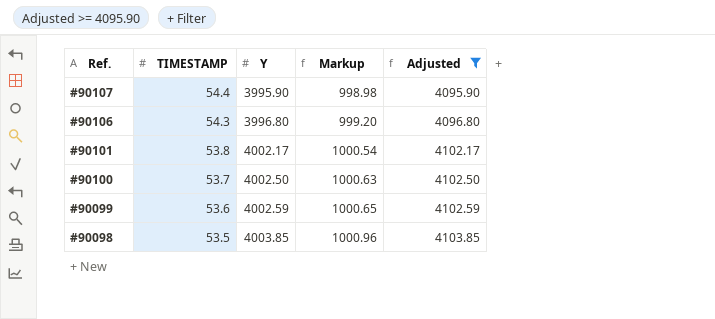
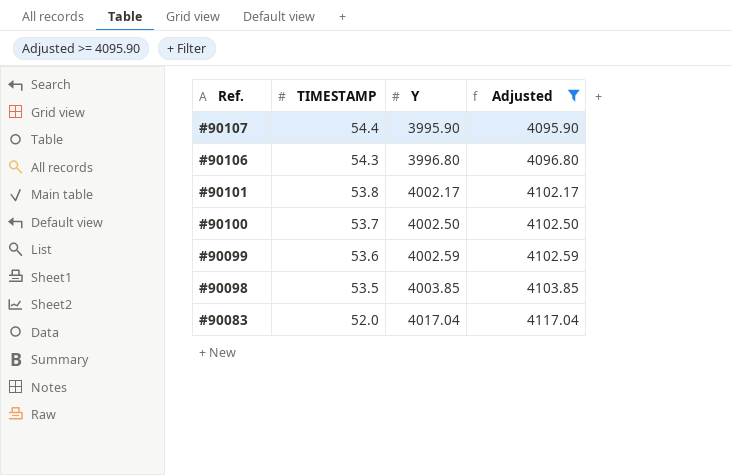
column Markup | formula: [Y] * 0.25 -> none
row #90083: none -> 52.0 | 4017.04 | 4117.04

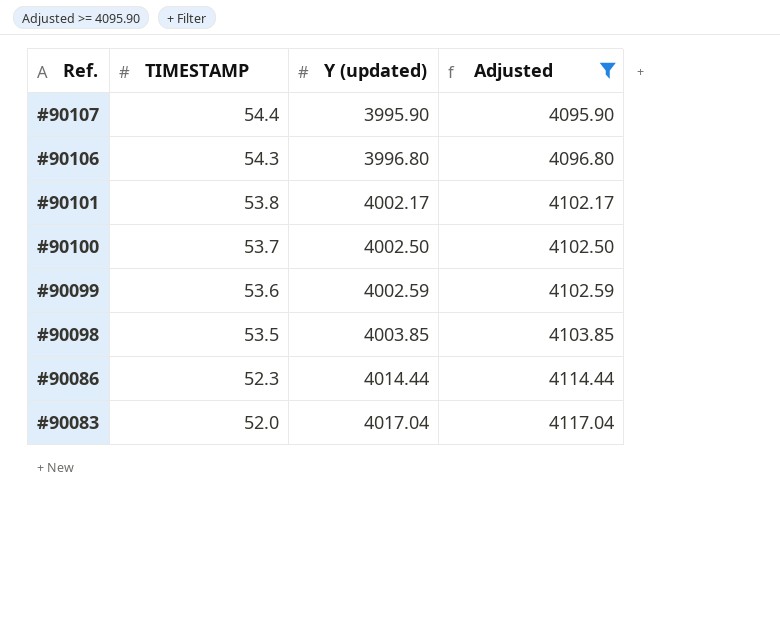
column name: Y -> Y (updated)
row #90086: none -> 52.3 | 4014.44 | 4114.44

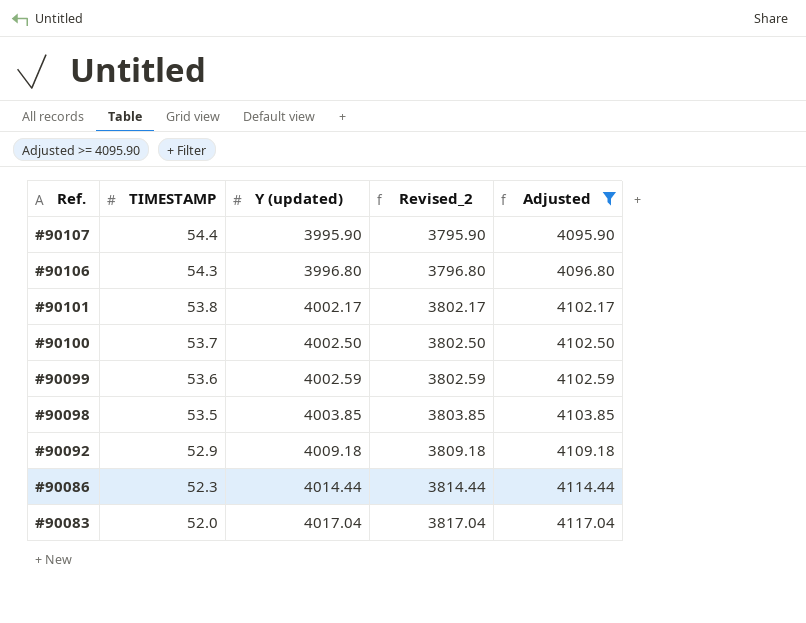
column Revised_2 | formula: none -> [Y (updated)] - 200
row #90092: none -> 52.9 | 4009.18 | 3809.18 | 4109.18

